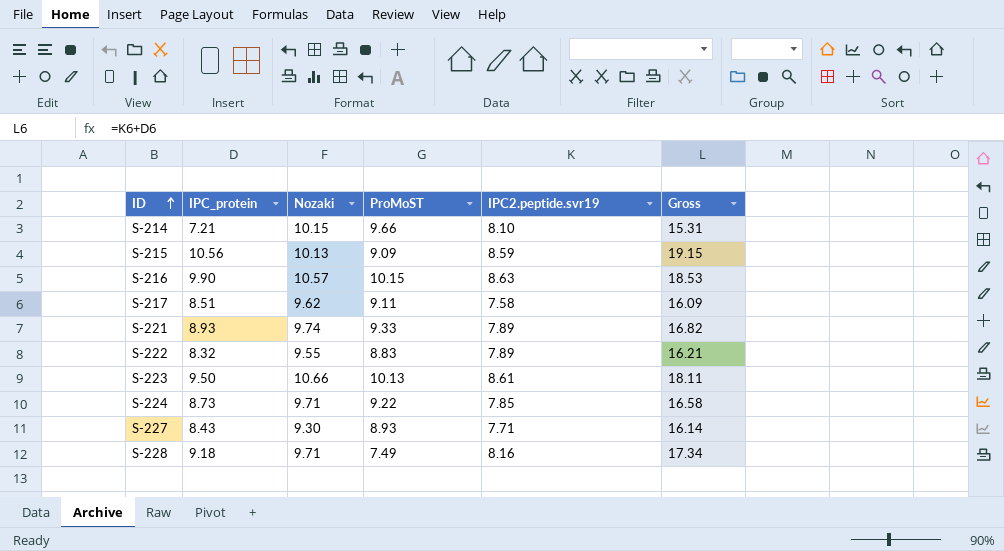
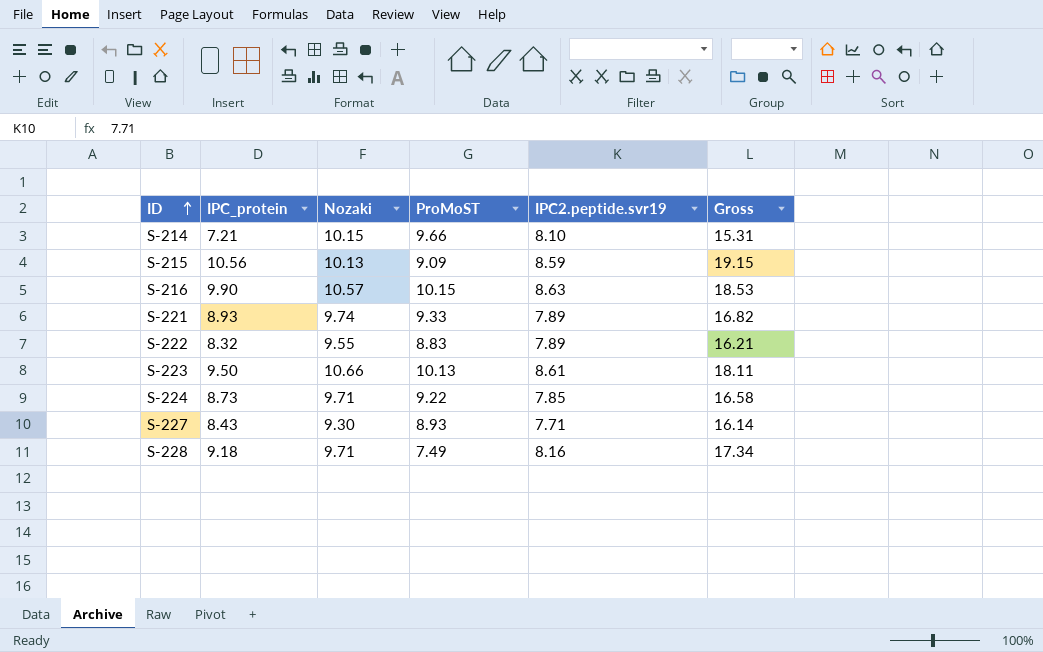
row S-217: 8.51 | 9.62 | 9.11 | 7.58 | 16.09 -> none

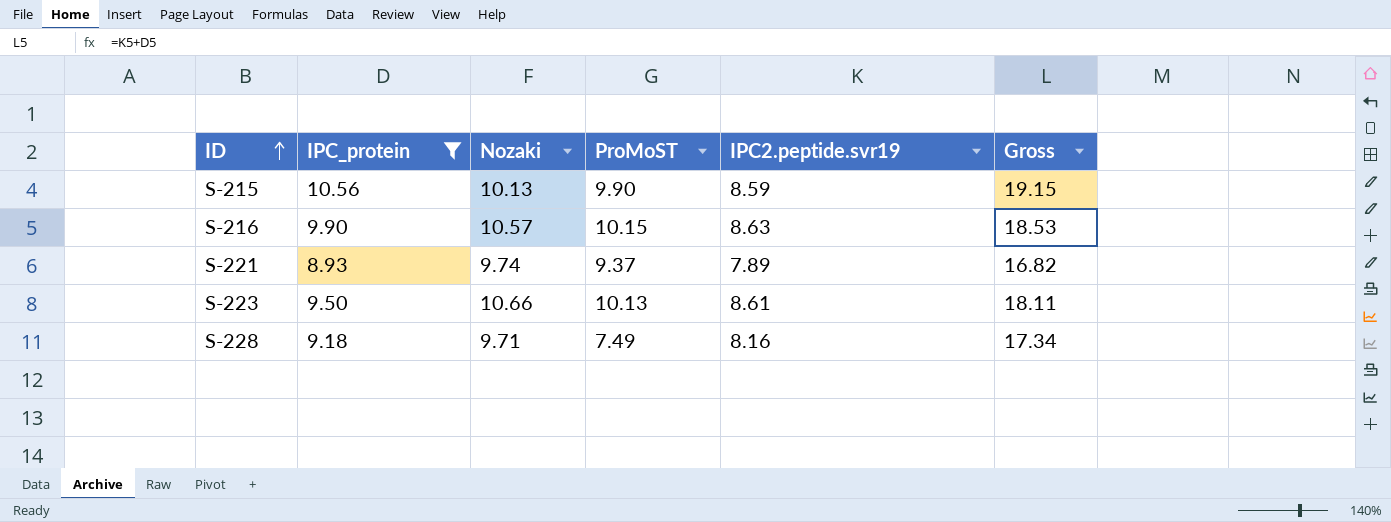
filter: none -> IPC_protein >= 8.93
S-215 | ProMoST: 9.09 -> 9.90
S-221 | ProMoST: 9.33 -> 9.37

